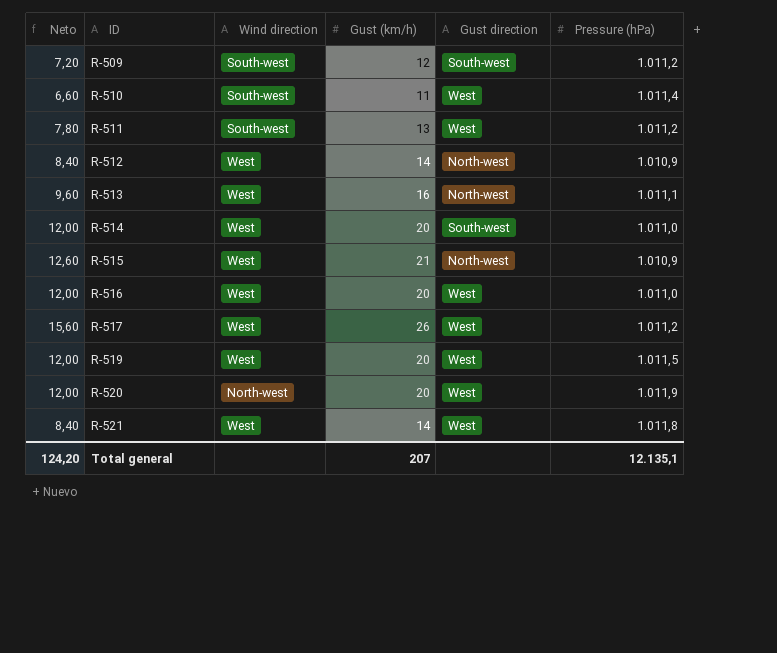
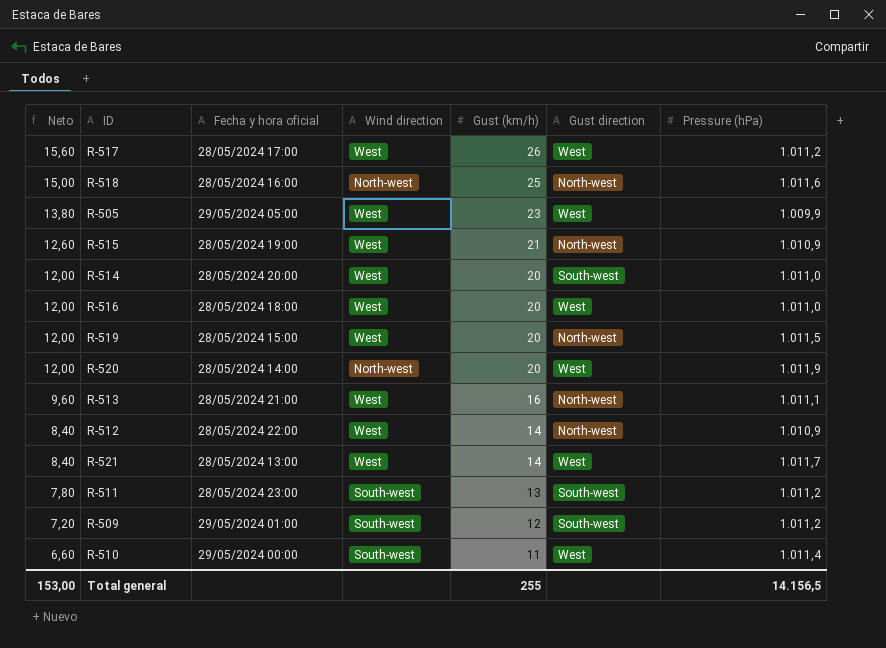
row order: ID ascending -> Neto descending
column Fecha y hora oficial | position: none -> 3
row R-518: none -> 15,00 | 28/05/2024 16:00 | North-west | 25 | North-west | 1.011,6
row R-505: none -> 13,80 | 29/05/2024 05:00 | West | 23 | West | 1.009,9
R-519 | Gust direction: West -> North-west
R-521 | Pressure (hPa): 1.011,8 -> 1.011,7
R-511 | Gust direction: West -> South-west
Total general | Neto: 124,20 -> 153,00
Total general | Gust (km/h): 207 -> 255
Total general | Pressure (hPa): 12.135,1 -> 14.156,5

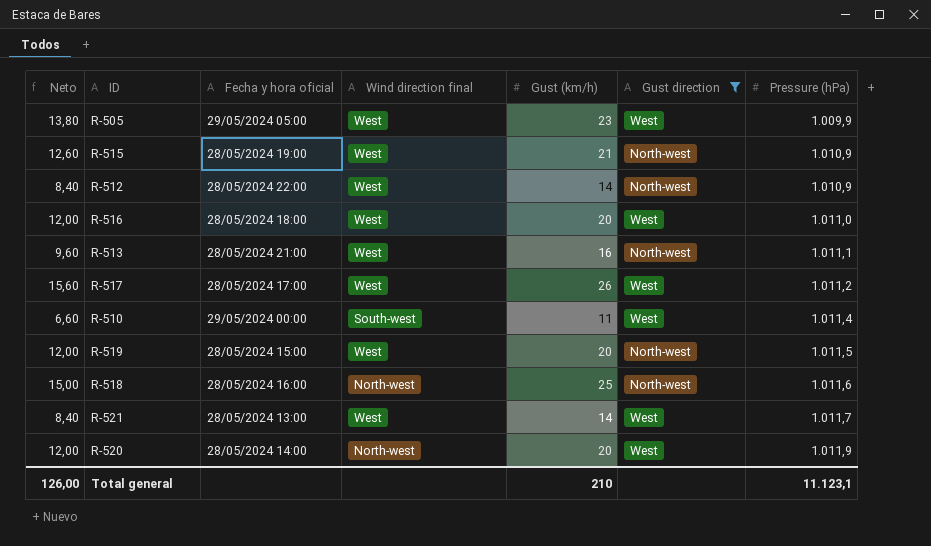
filter: none -> Gust direction != South-west
row order: Neto descending -> Pressure (hPa) ascending
column name: Wind direction -> Wind direction final
Total general | Neto: 153,00 -> 126,00
Total general | Gust (km/h): 255 -> 210
Total general | Pressure (hPa): 14.156,5 -> 11.123,1

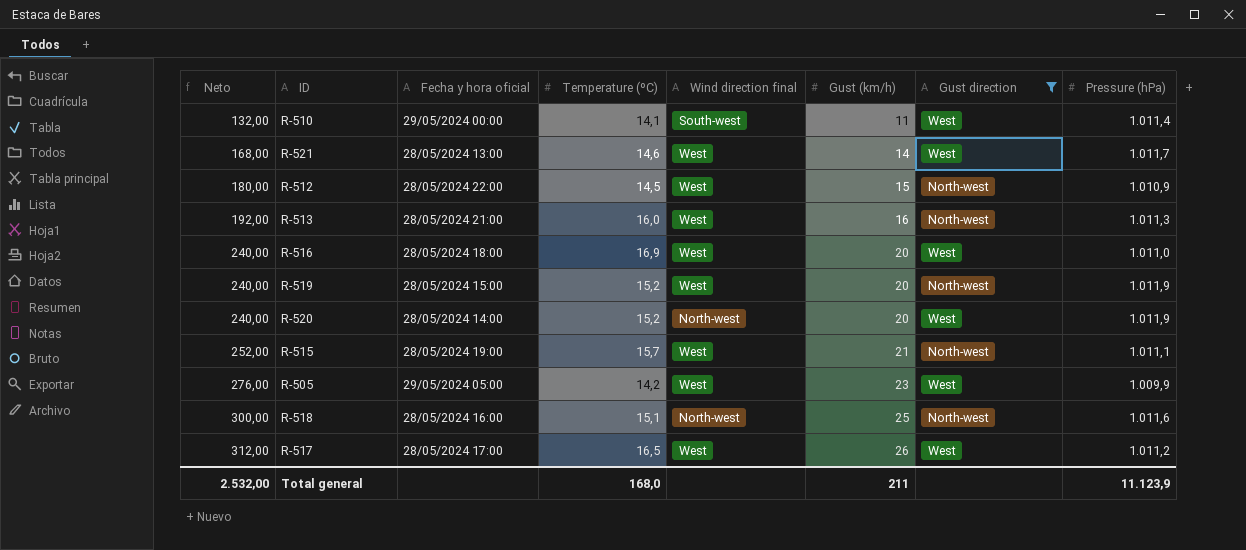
row order: Pressure (hPa) ascending -> Neto ascending
column Neto | formula: [Gust (km/h)] * 0,6 -> [Gust (km/h)] * 12
column Temperature (ºC) | position: none -> 4
R-512 | Gust (km/h): 14 -> 15
R-513 | Pressure (hPa): 1.011,1 -> 1.011,3
R-519 | Pressure (hPa): 1.011,5 -> 1.011,9
R-515 | Pressure (hPa): 1.010,9 -> 1.011,1
Total general | Neto: 126,00 -> 2.532,00
Total general | Gust (km/h): 210 -> 211
Total general | Pressure (hPa): 11.123,1 -> 11.123,9

